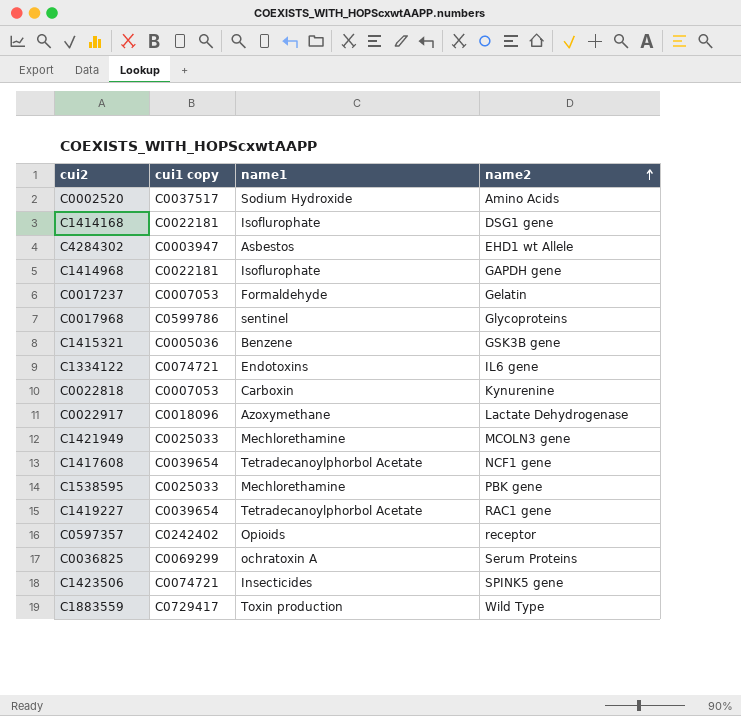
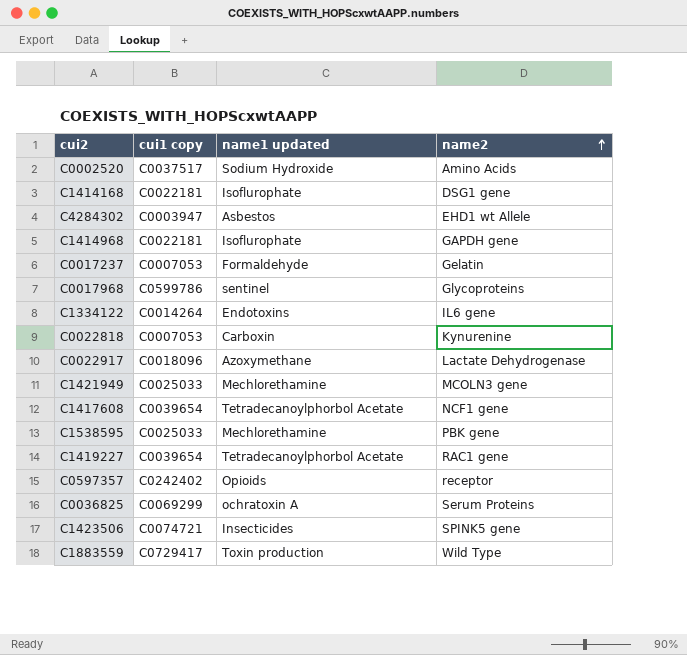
column name: name1 -> name1 updated
row C1415321: C0005036 | Benzene | GSK3B gene -> none
C1334122 | cui1 copy: C0074721 -> C0014264

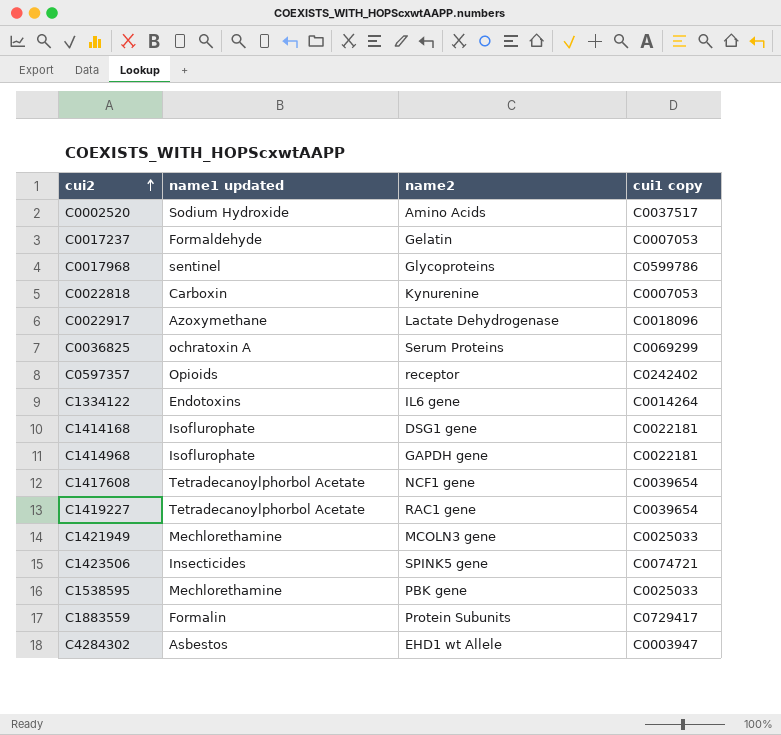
row order: name2 ascending -> cui2 ascending
column cui1 copy | position: 2 -> 4
C1883559 | name1 updated: Toxin production -> Formalin
C1883559 | name2: Wild Type -> Protein Subunits

